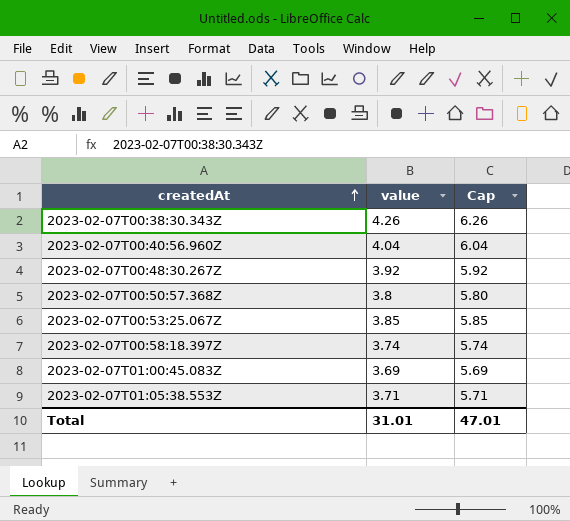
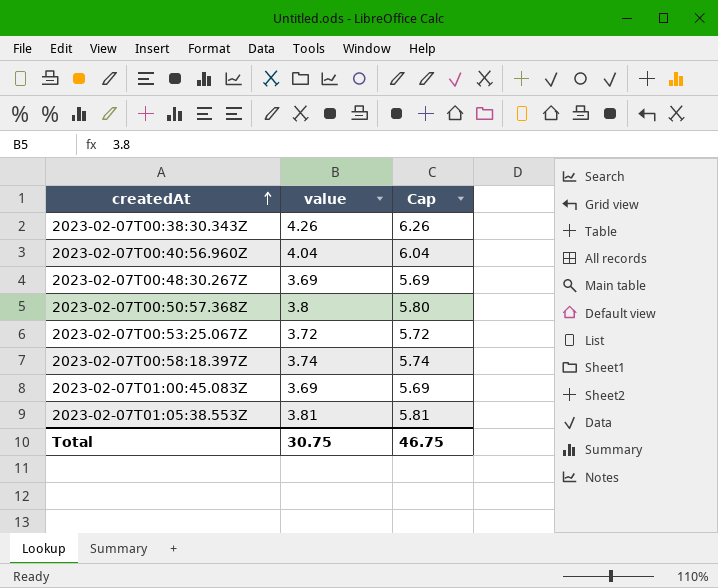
2023-02-07T00:48:30.267Z | value: 3.92 -> 3.69
2023-02-07T00:48:30.267Z | Cap: 5.92 -> 5.69
2023-02-07T00:53:25.067Z | value: 3.85 -> 3.72
2023-02-07T00:53:25.067Z | Cap: 5.85 -> 5.72
2023-02-07T01:05:38.553Z | value: 3.71 -> 3.81
2023-02-07T01:05:38.553Z | Cap: 5.71 -> 5.81
Total | value: 31.01 -> 30.75
Total | Cap: 47.01 -> 46.75

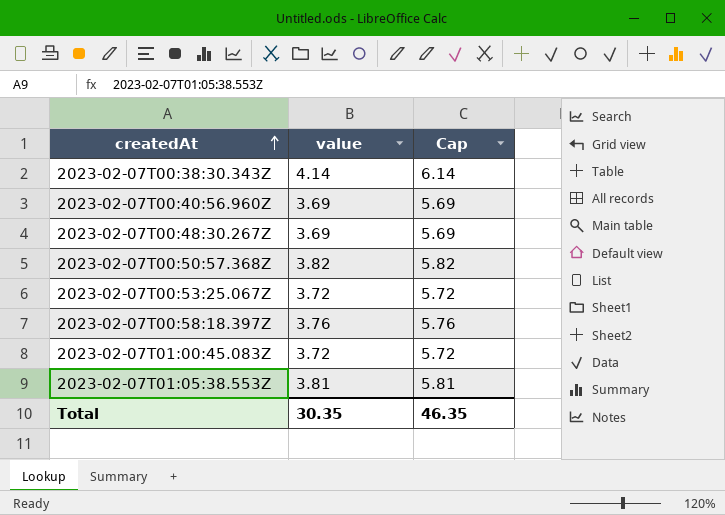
2023-02-07T00:38:30.343Z | value: 4.26 -> 4.14
2023-02-07T00:38:30.343Z | Cap: 6.26 -> 6.14
2023-02-07T00:40:56.960Z | value: 4.04 -> 3.69
2023-02-07T00:40:56.960Z | Cap: 6.04 -> 5.69
2023-02-07T00:50:57.368Z | value: 3.8 -> 3.82
2023-02-07T00:50:57.368Z | Cap: 5.80 -> 5.82
2023-02-07T00:58:18.397Z | value: 3.74 -> 3.76
2023-02-07T00:58:18.397Z | Cap: 5.74 -> 5.76
2023-02-07T01:00:45.083Z | value: 3.69 -> 3.72
2023-02-07T01:00:45.083Z | Cap: 5.69 -> 5.72
Total | value: 30.75 -> 30.35
Total | Cap: 46.75 -> 46.35

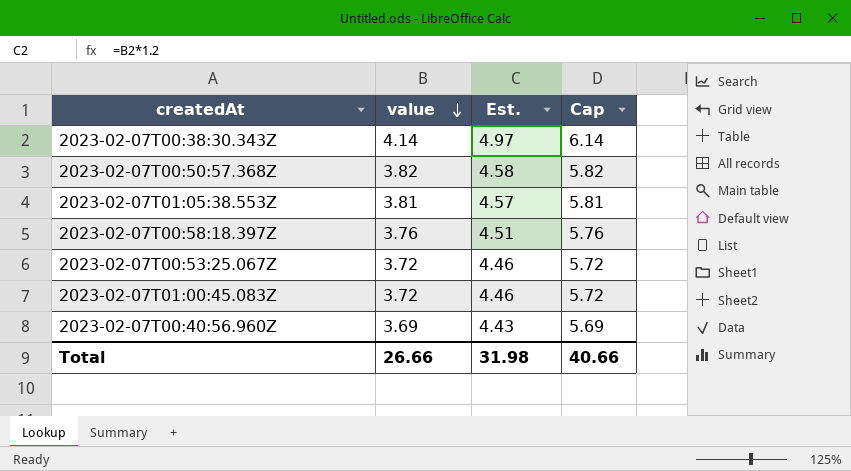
row order: createdAt ascending -> value descending
column Est. | formula: none -> [value] * 1.2
row 2023-02-07T00:48:30.267Z: 3.69 | 5.69 -> none
Total | value: 30.35 -> 26.66
Total | Cap: 46.35 -> 40.66

